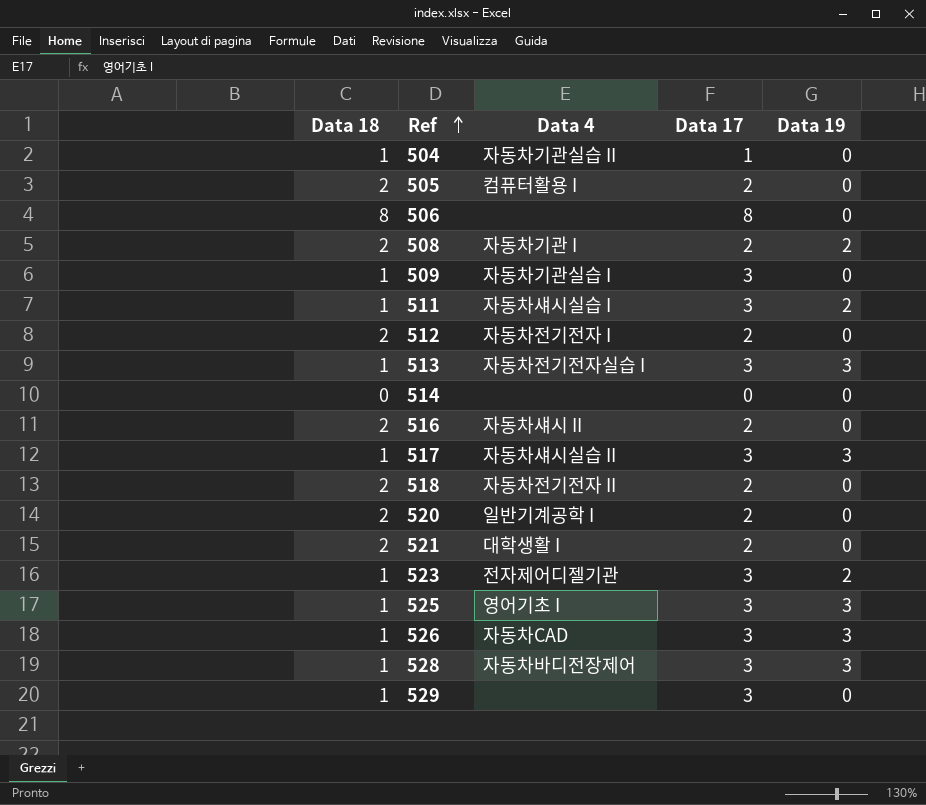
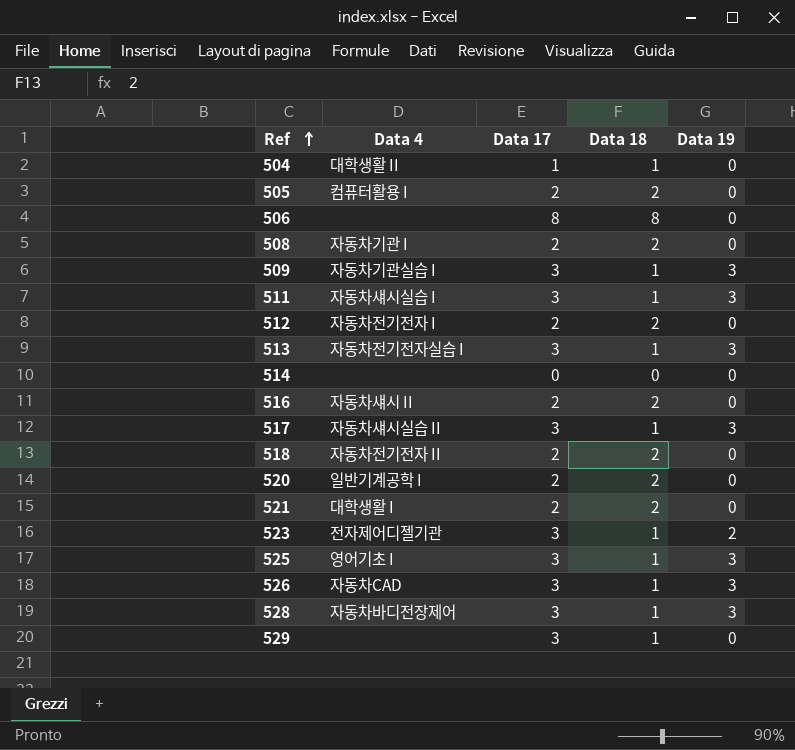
column Data 18 | position: 1 -> 4
504 | Data 4: 자동차기관실습 II -> 대학생활 II
508 | Data 19: 2 -> 0
509 | Data 19: 0 -> 3
511 | Data 19: 2 -> 3

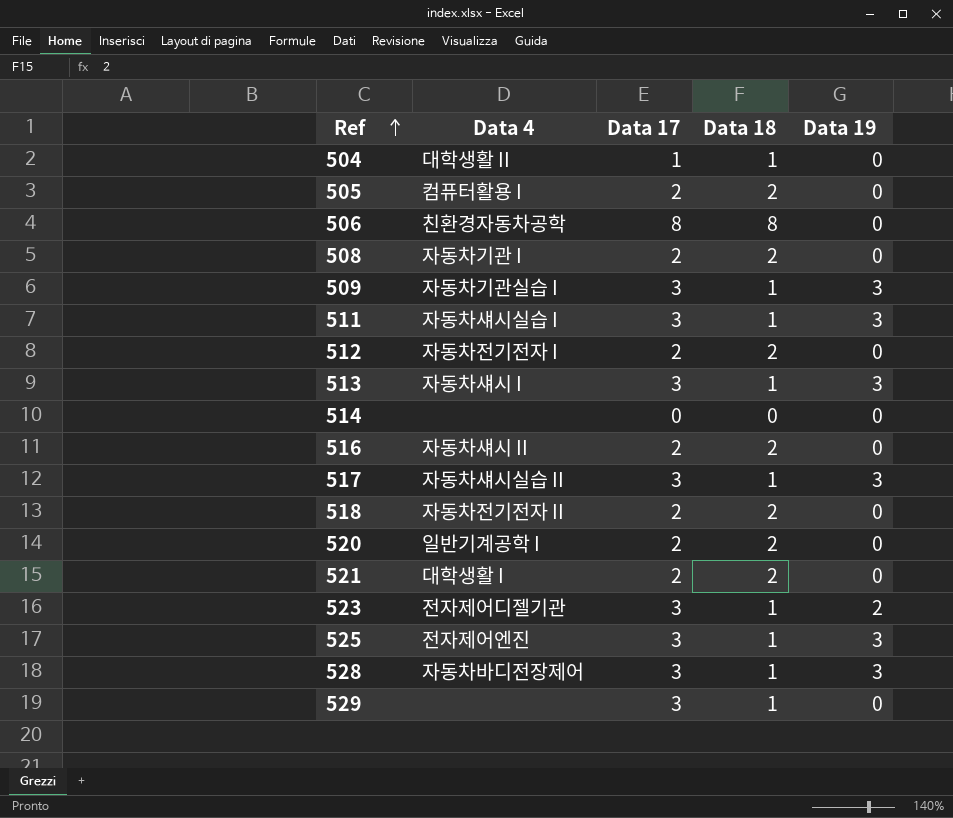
row 526: 자동차CAD | 3 | 1 | 3 -> none
506 | Data 4: none -> 친환경자동차공학
513 | Data 4: 자동차전기전자실습 I -> 자동차섀시 I
525 | Data 4: 영어기초 I -> 전자제어엔진

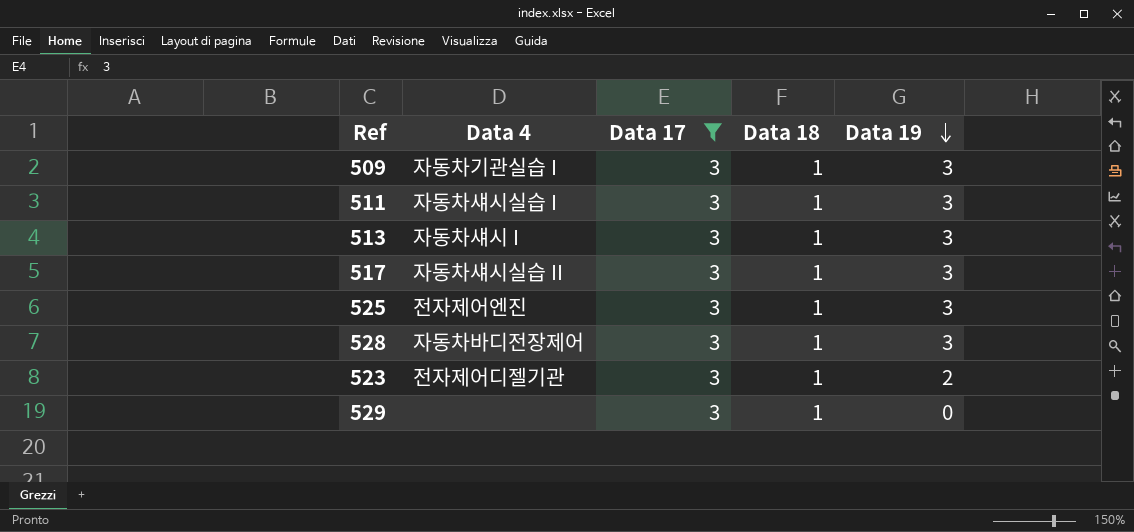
filter: none -> Data 17 = 3
row order: Ref ascending -> Data 19 descending

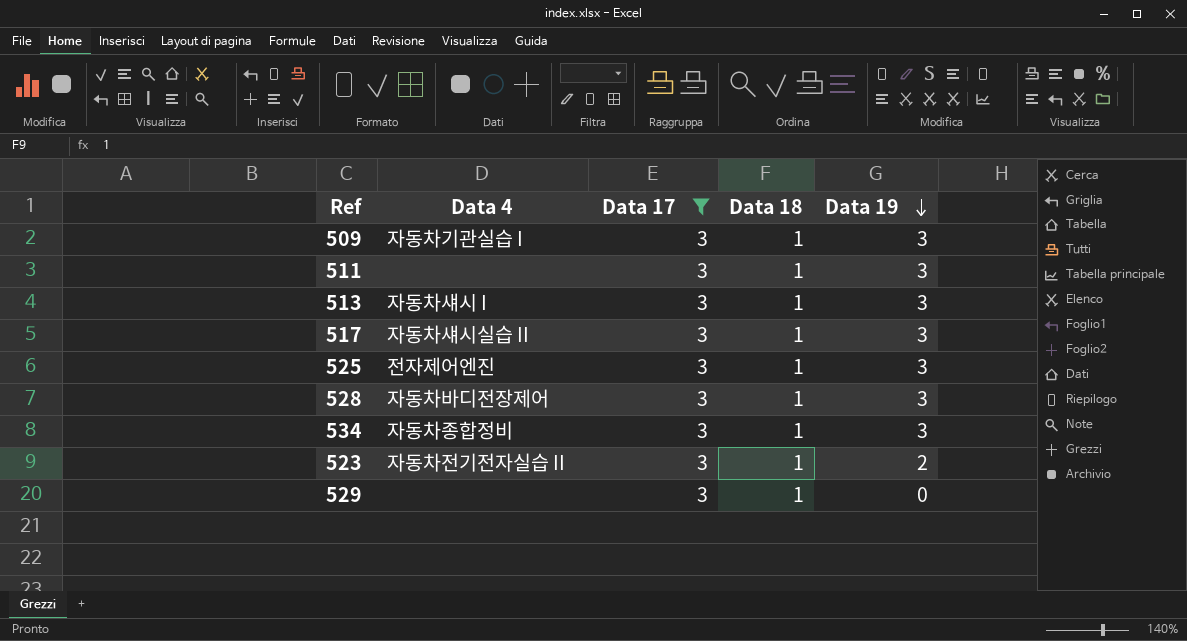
511 | Data 4: 자동차섀시실습 I -> none
row 534: none -> 자동차종합정비 | 3 | 1 | 3
523 | Data 4: 전자제어디젤기관 -> 자동차전기전자실습 II

